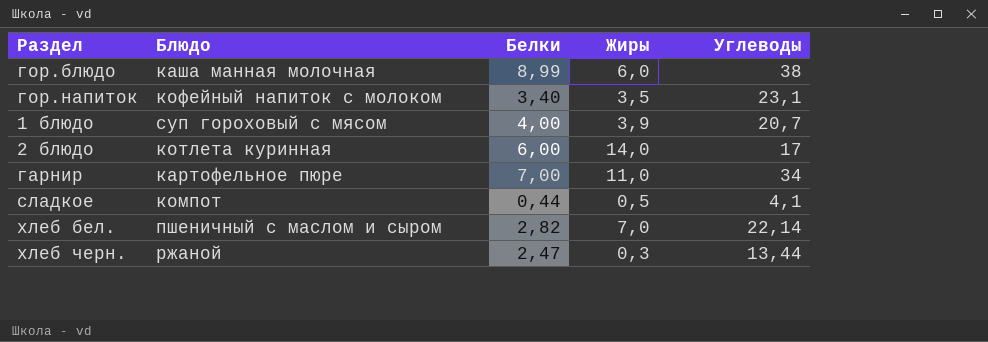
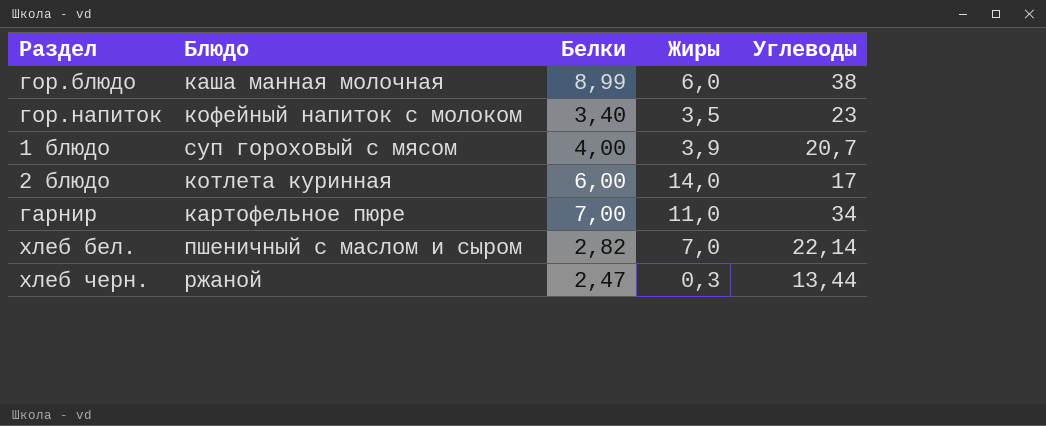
row сладкое: компот | 0,44 | 0,5 | 4,1 -> none
гор.напиток | Углеводы: 23,1 -> 23

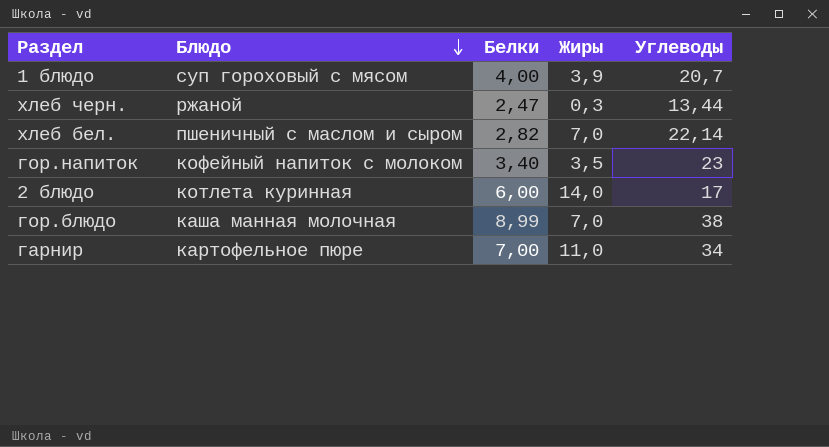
row order: none -> Блюдо descending
гор.блюдо | Жиры: 6,0 -> 7,0

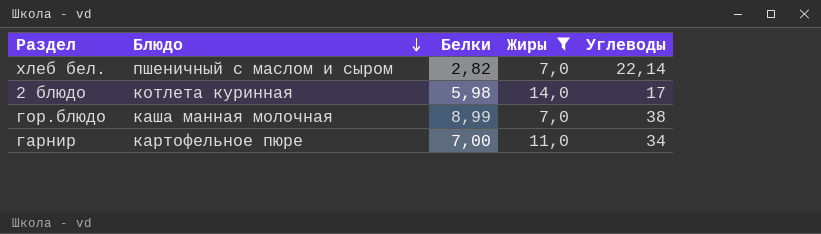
filter: none -> Жиры >= 7,0
2 блюдо | Белки: 6,00 -> 5,98

